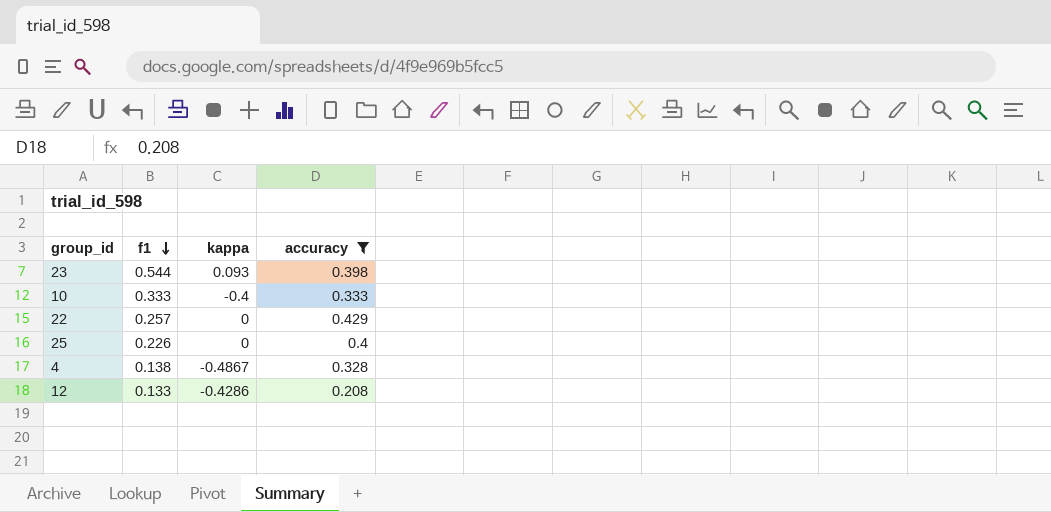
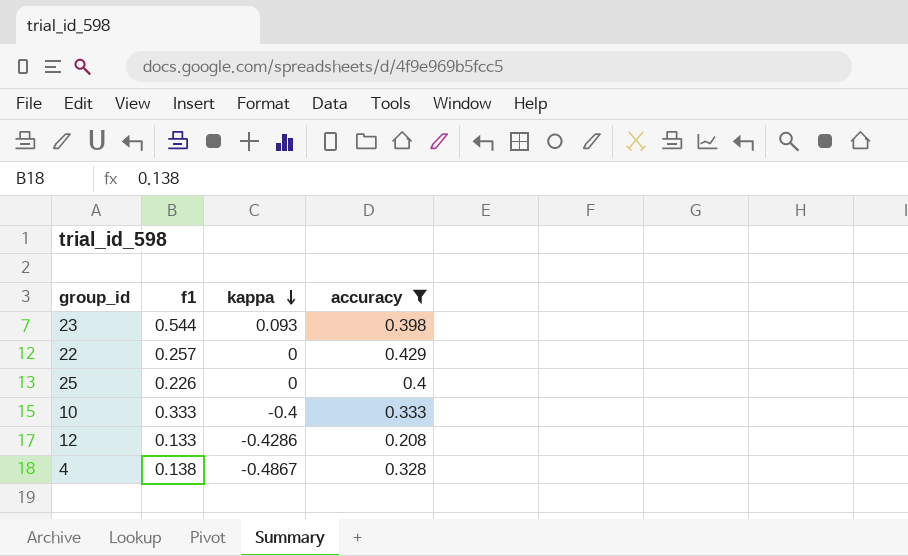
row order: f1 descending -> kappa descending

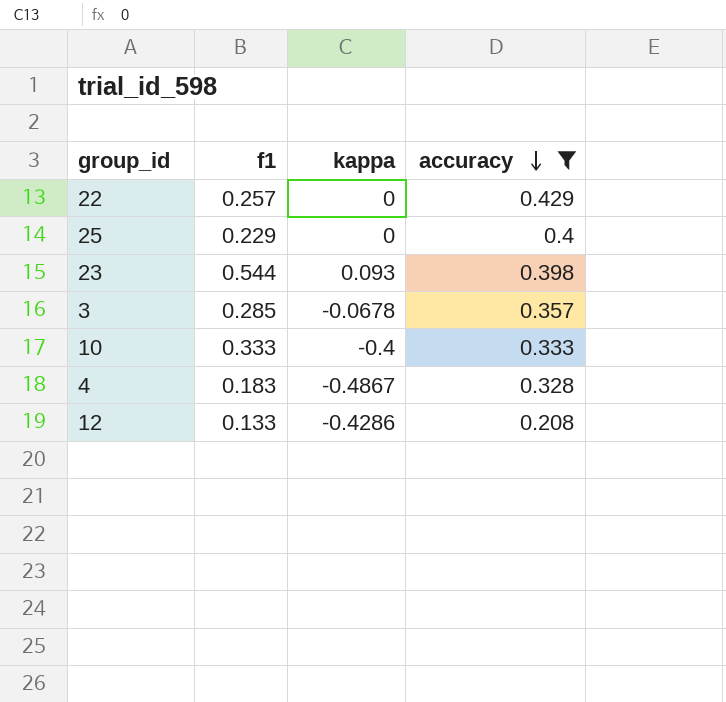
row order: kappa descending -> accuracy descending
25 | f1: 0.226 -> 0.229
row 3: none -> 0.285 | -0.0678 | 0.357
4 | f1: 0.138 -> 0.183

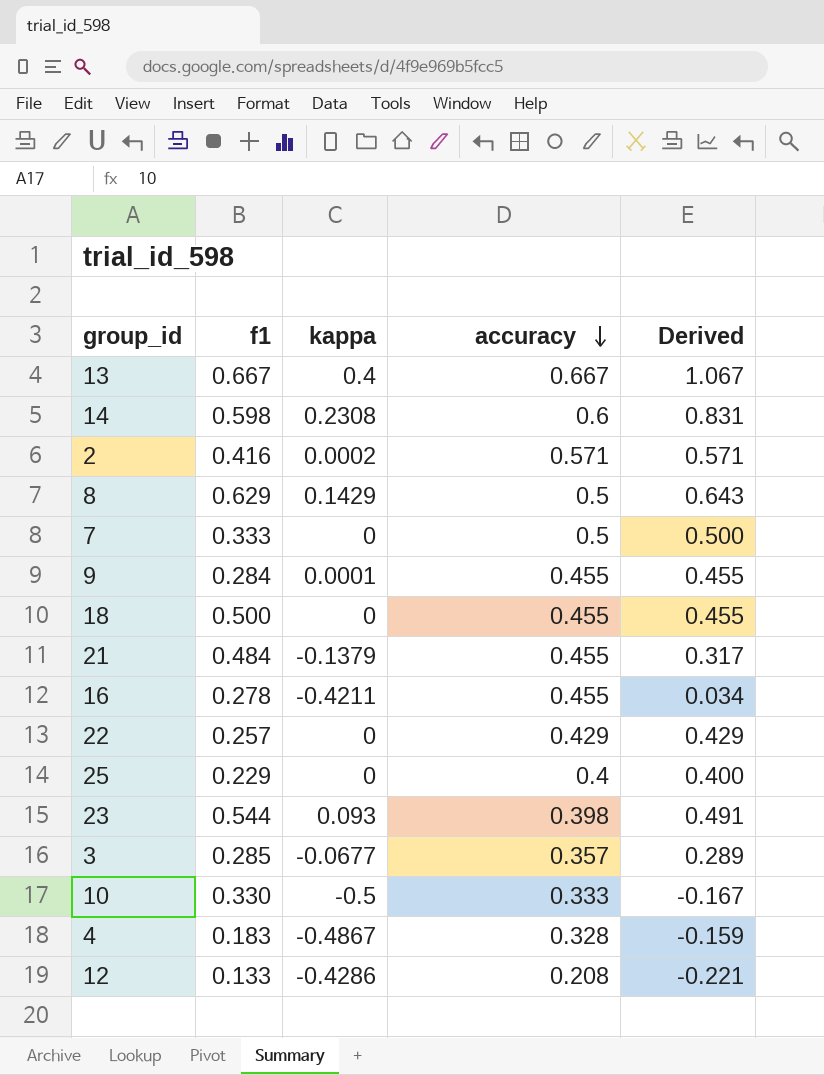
filter: accuracy <= 0.429 -> none
column Derived | formula: none -> [kappa] + [accuracy]
3 | kappa: -0.0678 -> -0.0677
10 | f1: 0.333 -> 0.330
10 | kappa: -0.4 -> -0.5

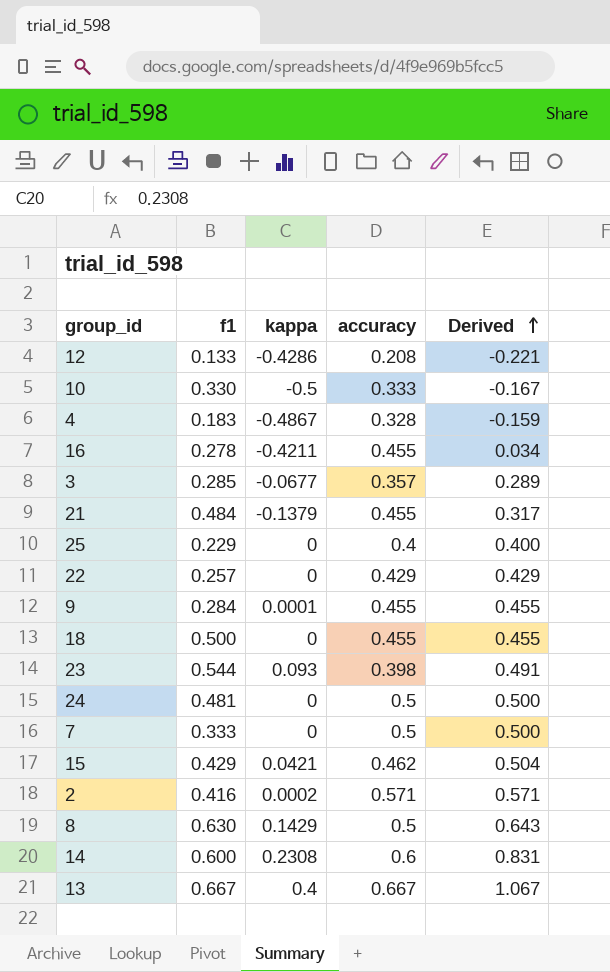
row order: accuracy descending -> Derived ascending
row 24: none -> 0.481 | 0 | 0.5 | 0.500
row 15: none -> 0.429 | 0.0421 | 0.462 | 0.504
8 | f1: 0.629 -> 0.630
14 | f1: 0.598 -> 0.600

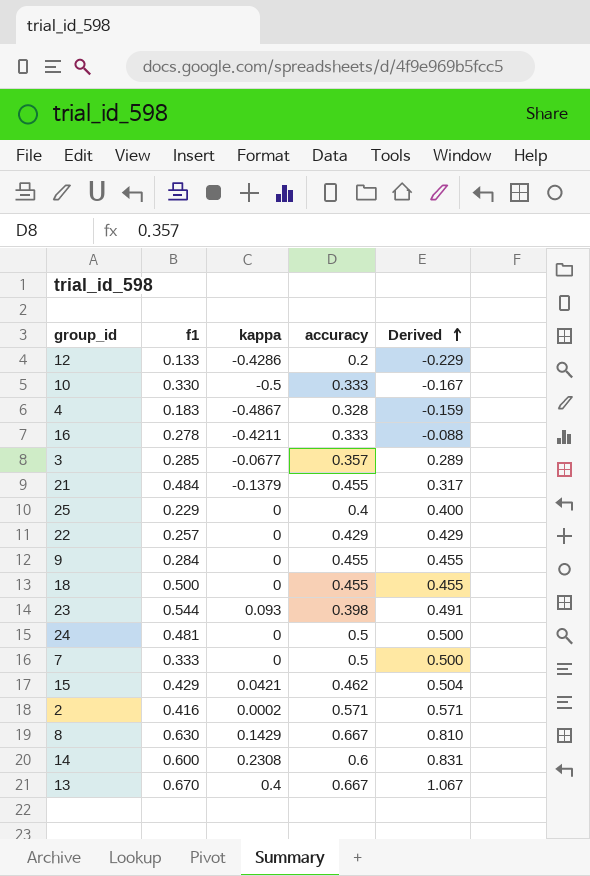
12 | accuracy: 0.208 -> 0.2
12 | Derived: -0.221 -> -0.229
16 | accuracy: 0.455 -> 0.333
16 | Derived: 0.034 -> -0.088
9 | kappa: 0.0001 -> 0
8 | accuracy: 0.5 -> 0.667
8 | Derived: 0.643 -> 0.810
13 | f1: 0.667 -> 0.670

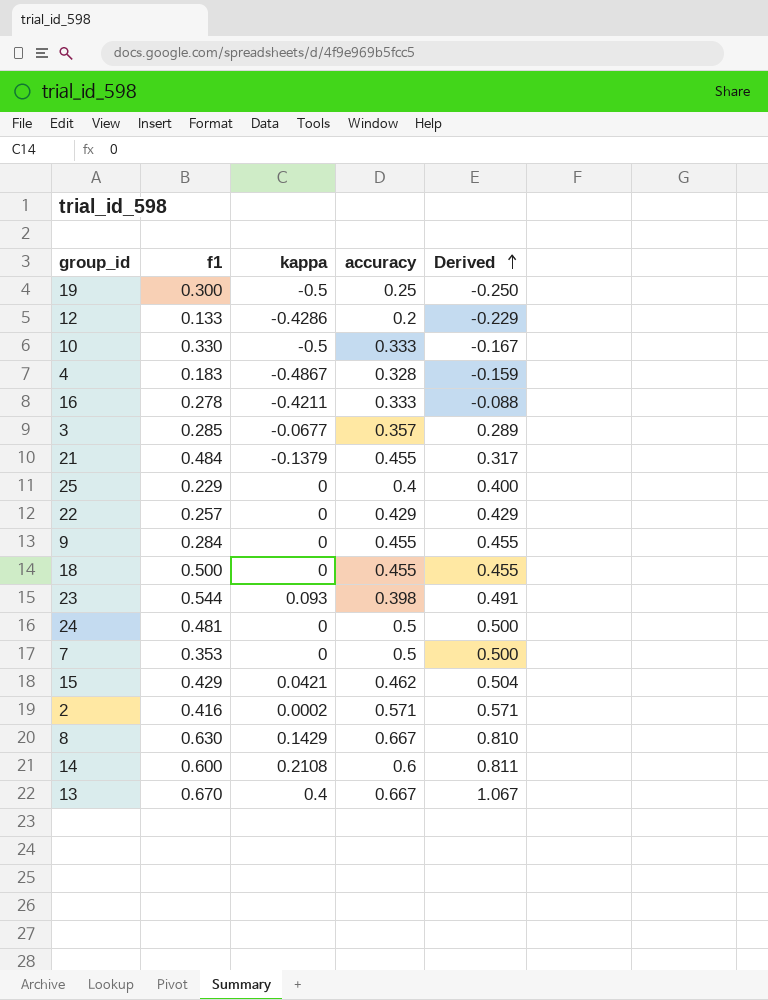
row 19: none -> 0.300 | -0.5 | 0.25 | -0.250
7 | f1: 0.333 -> 0.353
14 | kappa: 0.2308 -> 0.2108
14 | Derived: 0.831 -> 0.811

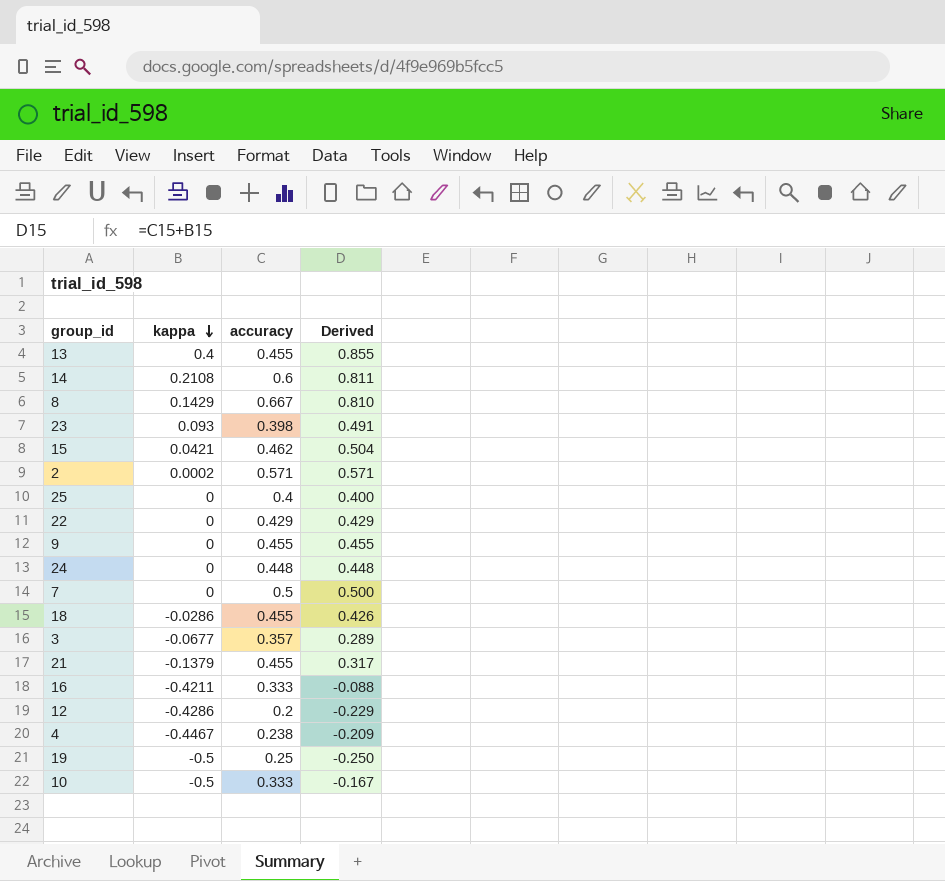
row order: Derived ascending -> kappa descending
column f1 | position: 2 -> none
13 | accuracy: 0.667 -> 0.455
13 | Derived: 1.067 -> 0.855
24 | accuracy: 0.5 -> 0.448
24 | Derived: 0.500 -> 0.448
18 | kappa: 0 -> -0.0286
18 | Derived: 0.455 -> 0.426
4 | kappa: -0.4867 -> -0.4467
4 | accuracy: 0.328 -> 0.238
4 | Derived: -0.159 -> -0.209

